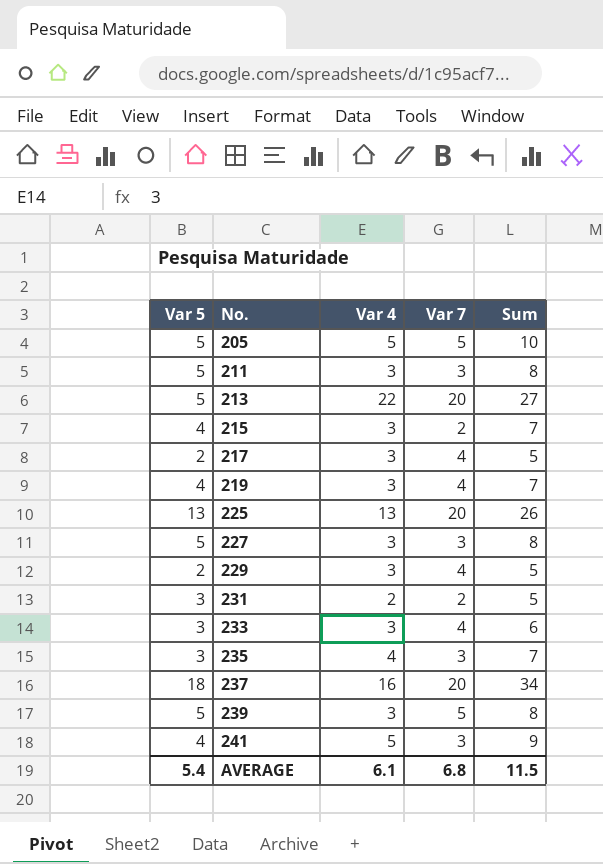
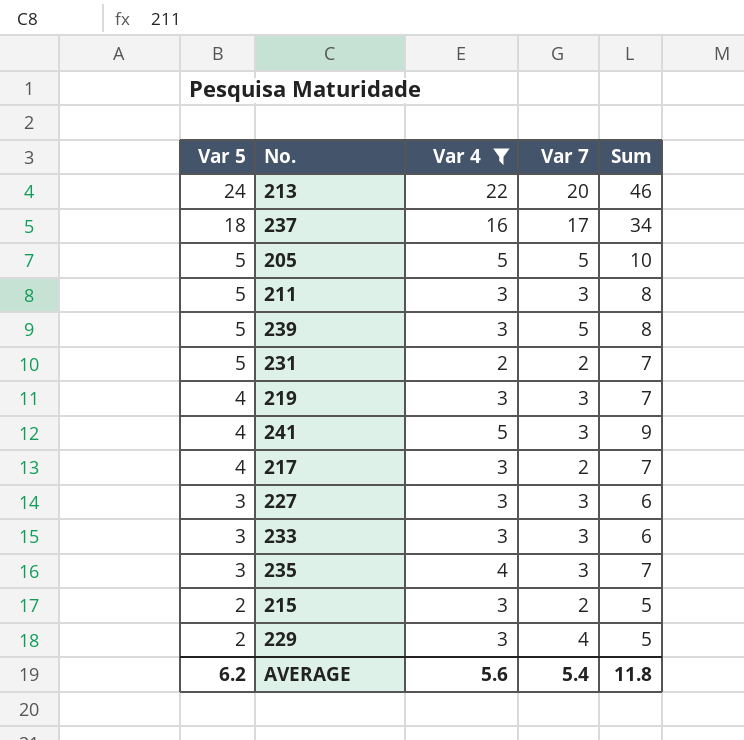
filter: none -> Var 4 != 13
row order: No. ascending -> Var 5 descending
213 | Var 5: 5 -> 24
213 | Sum: 27 -> 46
237 | Var 7: 20 -> 17
231 | Var 5: 3 -> 5
231 | Sum: 5 -> 7
219 | Var 7: 4 -> 3
217 | Var 5: 2 -> 4
217 | Var 7: 4 -> 2
217 | Sum: 5 -> 7
227 | Var 5: 5 -> 3
227 | Sum: 8 -> 6
233 | Var 7: 4 -> 3
215 | Var 5: 4 -> 2
215 | Sum: 7 -> 5
AVERAGE | Var 5: 5.4 -> 6.2
AVERAGE | Var 4: 6.1 -> 5.6
AVERAGE | Var 7: 6.8 -> 5.4
AVERAGE | Sum: 11.5 -> 11.8

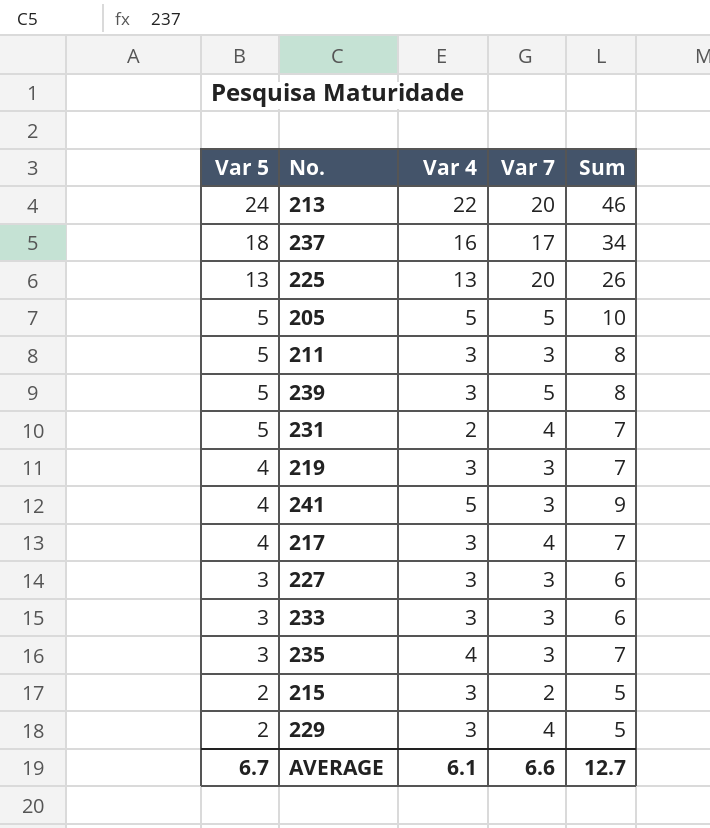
filter: Var 4 != 13 -> none
231 | Var 7: 2 -> 4
217 | Var 7: 2 -> 4
AVERAGE | Var 5: 6.2 -> 6.7
AVERAGE | Var 4: 5.6 -> 6.1
AVERAGE | Var 7: 5.4 -> 6.6
AVERAGE | Sum: 11.8 -> 12.7

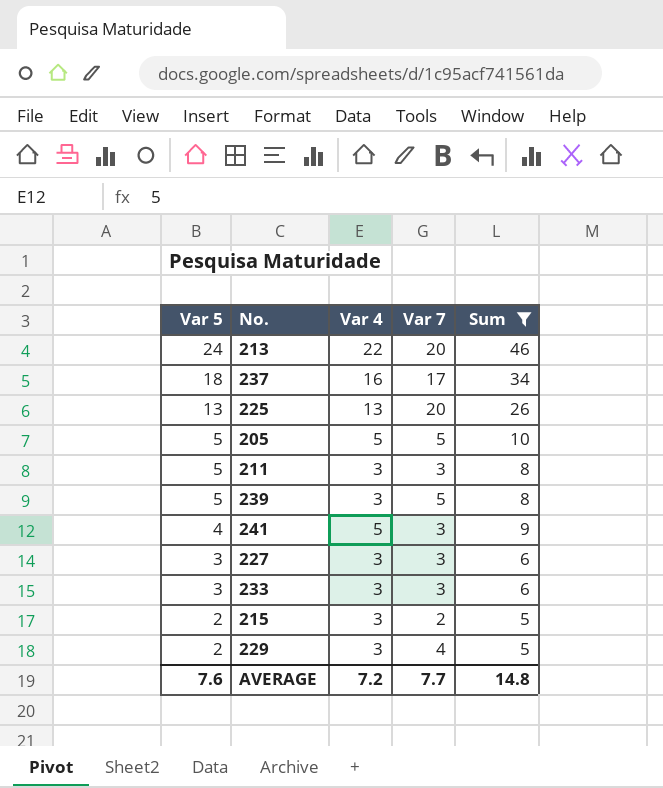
filter: none -> Sum != 7
AVERAGE | Var 5: 6.7 -> 7.6
AVERAGE | Var 4: 6.1 -> 7.2
AVERAGE | Var 7: 6.6 -> 7.7
AVERAGE | Sum: 12.7 -> 14.8

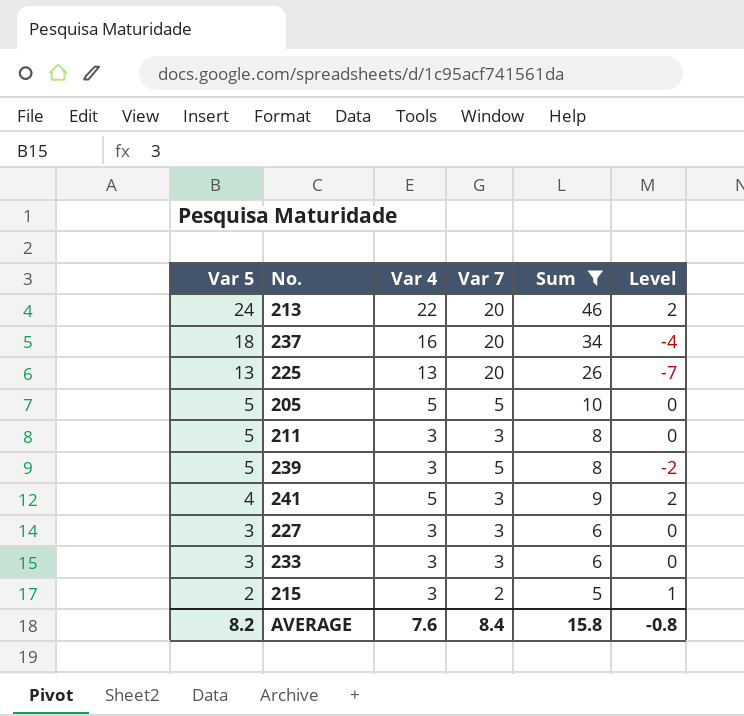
column Level | formula: none -> [Var 4] - [Var 7]
row 229: 2 | 3 | 4 | 5 -> none
237 | Var 7: 17 -> 20
AVERAGE | Var 5: 7.6 -> 8.2
AVERAGE | Var 4: 7.2 -> 7.6
AVERAGE | Var 7: 7.7 -> 8.4
AVERAGE | Sum: 14.8 -> 15.8

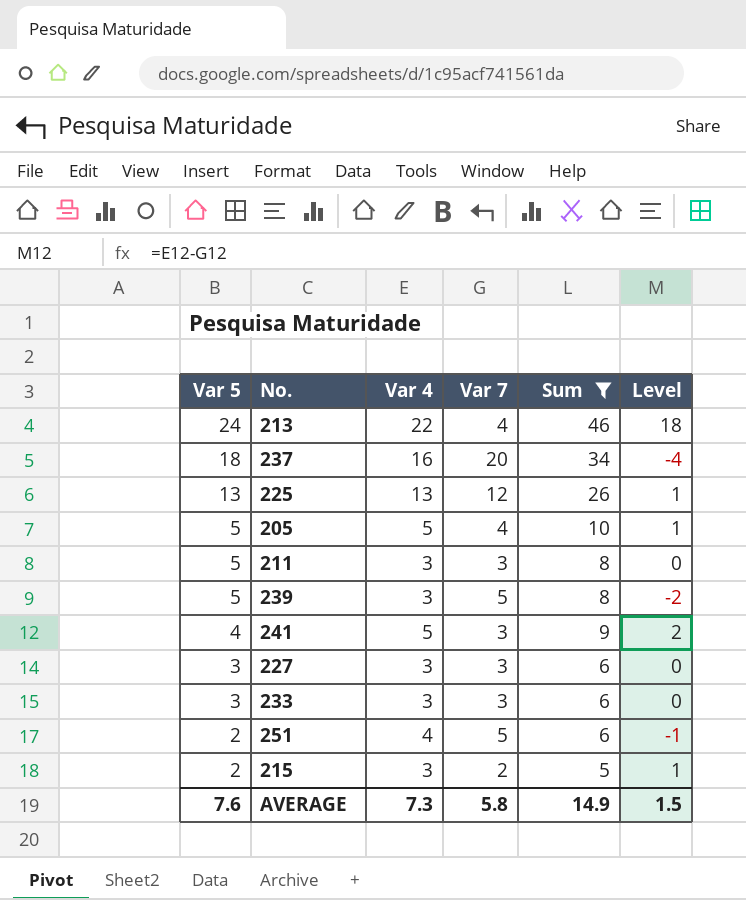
213 | Var 7: 20 -> 4
213 | Level: 2 -> 18
225 | Var 7: 20 -> 12
225 | Level: -7 -> 1
205 | Var 7: 5 -> 4
205 | Level: 0 -> 1
row 251: none -> 2 | 4 | 5 | 6 | -1
AVERAGE | Var 5: 8.2 -> 7.6
AVERAGE | Var 4: 7.6 -> 7.3
AVERAGE | Var 7: 8.4 -> 5.8
AVERAGE | Sum: 15.8 -> 14.9
AVERAGE | Level: -0.8 -> 1.5

